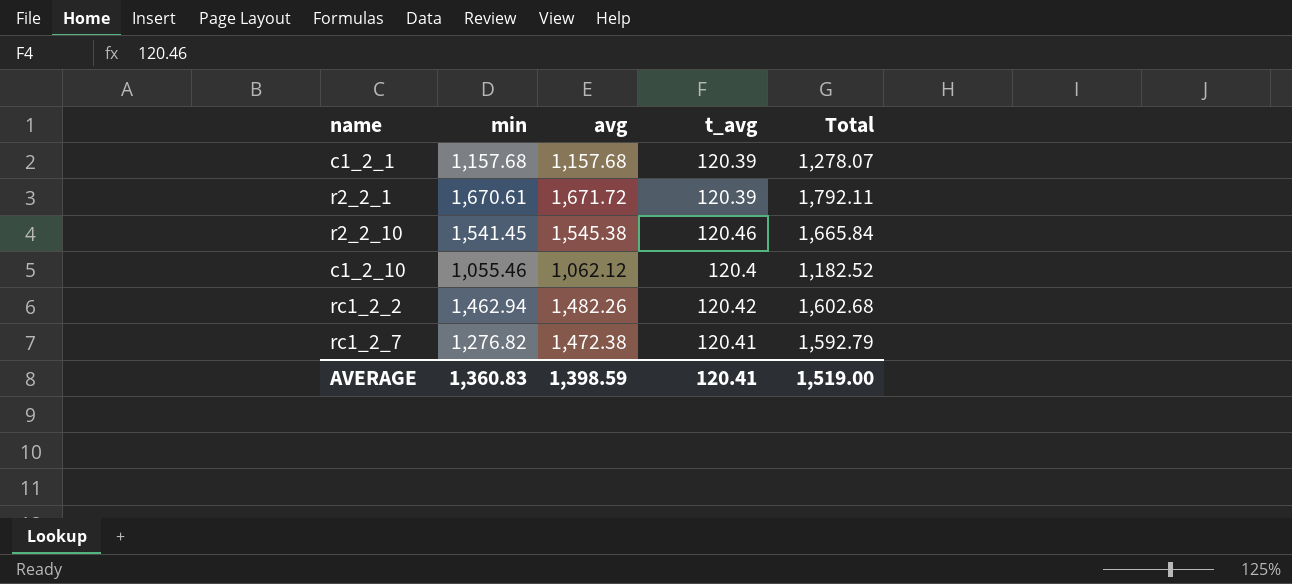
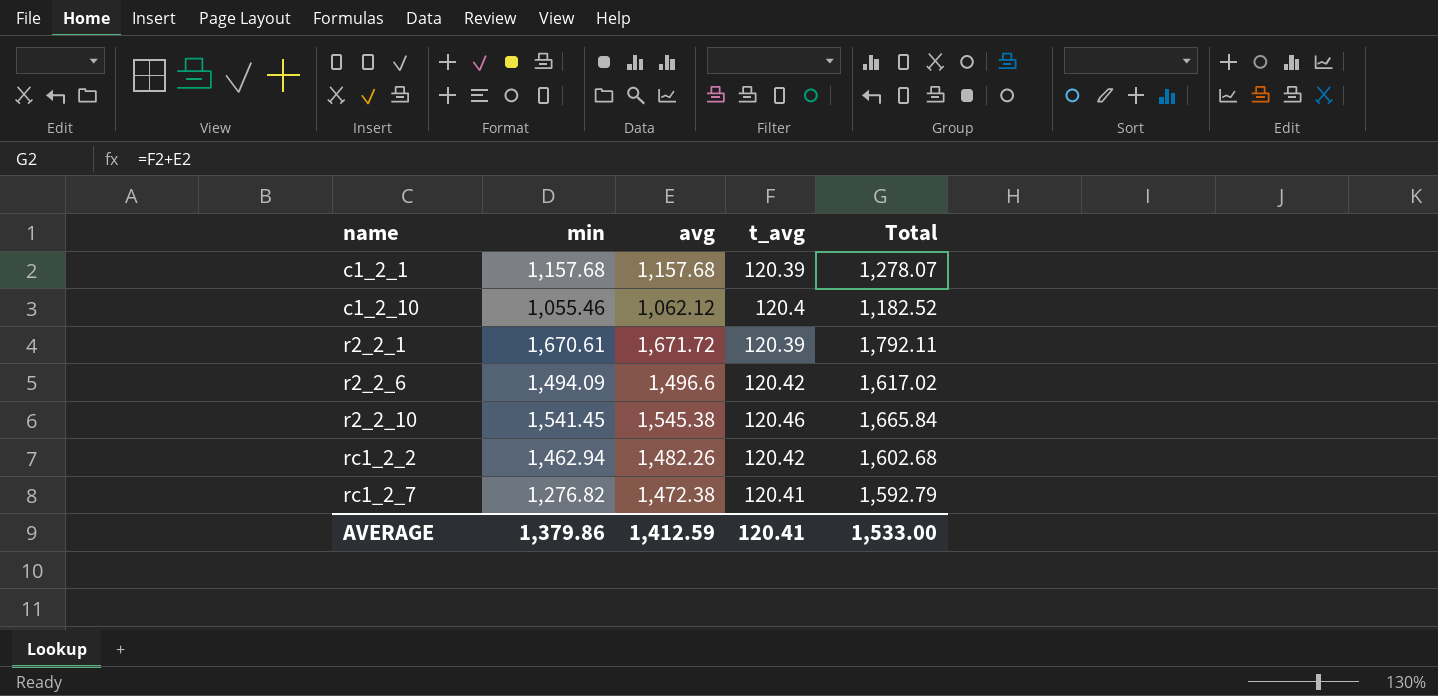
row order: none -> name ascending
row r2_2_6: none -> 1,494.09 | 1,496.6 | 120.42 | 1,617.02
AVERAGE | min: 1,360.83 -> 1,379.86
AVERAGE | avg: 1,398.59 -> 1,412.59
AVERAGE | Total: 1,519.00 -> 1,533.00

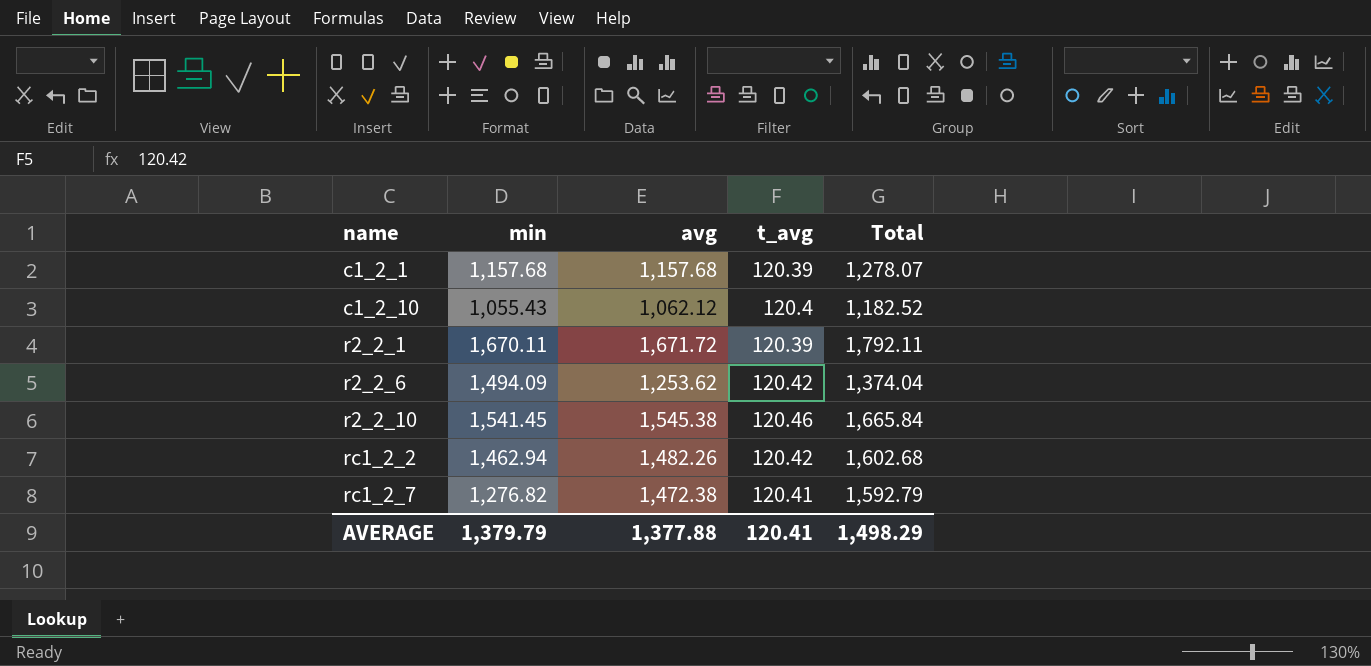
c1_2_10 | min: 1,055.46 -> 1,055.43
r2_2_1 | min: 1,670.61 -> 1,670.11
r2_2_6 | avg: 1,496.6 -> 1,253.62
r2_2_6 | Total: 1,617.02 -> 1,374.04
AVERAGE | min: 1,379.86 -> 1,379.79
AVERAGE | avg: 1,412.59 -> 1,377.88
AVERAGE | Total: 1,533.00 -> 1,498.29

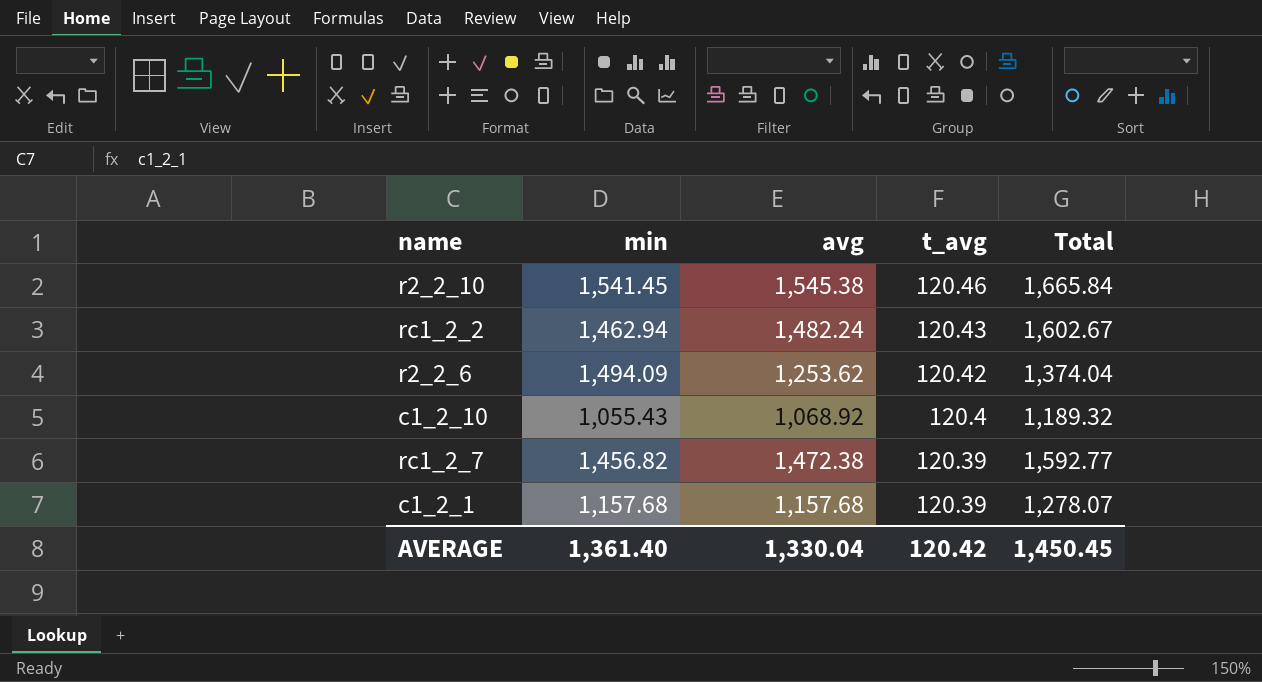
row order: name ascending -> t_avg descending
row r2_2_1: 1,670.11 | 1,671.72 | 120.39 | 1,792.11 -> none
rc1_2_2 | avg: 1,482.26 -> 1,482.24
rc1_2_2 | t_avg: 120.42 -> 120.43
rc1_2_2 | Total: 1,602.68 -> 1,602.67
c1_2_10 | avg: 1,062.12 -> 1,068.92
c1_2_10 | Total: 1,182.52 -> 1,189.32
rc1_2_7 | min: 1,276.82 -> 1,456.82
rc1_2_7 | t_avg: 120.41 -> 120.39
rc1_2_7 | Total: 1,592.79 -> 1,592.77
AVERAGE | min: 1,379.79 -> 1,361.40
AVERAGE | avg: 1,377.88 -> 1,330.04
AVERAGE | t_avg: 120.41 -> 120.42
AVERAGE | Total: 1,498.29 -> 1,450.45

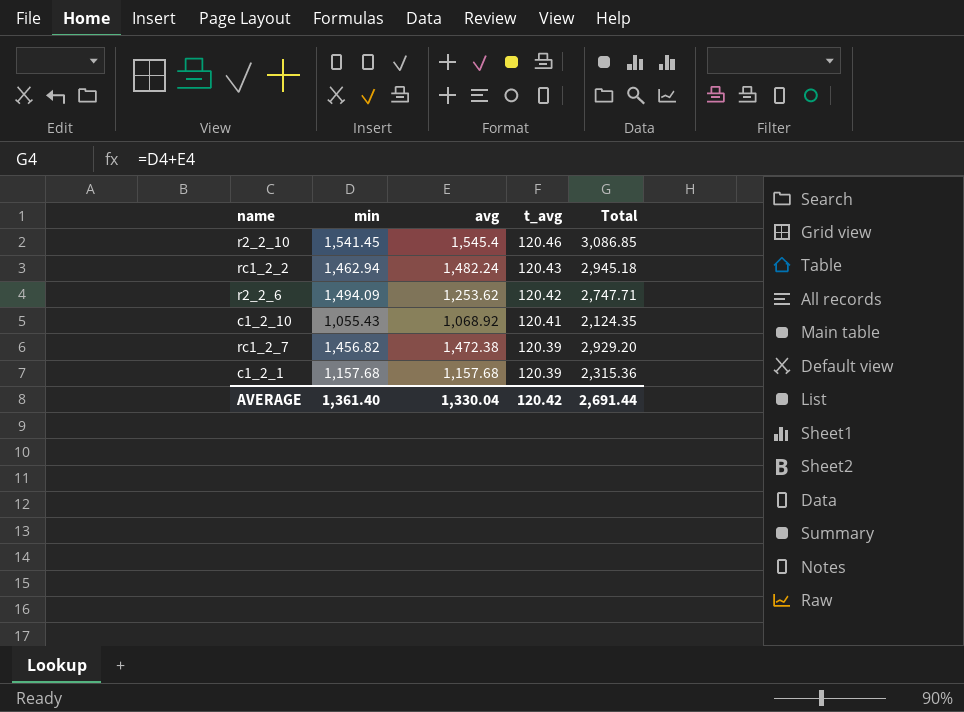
column Total | formula: [avg] + [t_avg] -> [min] + [avg]
r2_2_10 | avg: 1,545.38 -> 1,545.4
c1_2_10 | t_avg: 120.4 -> 120.41
AVERAGE | Total: 1,450.45 -> 2,691.44

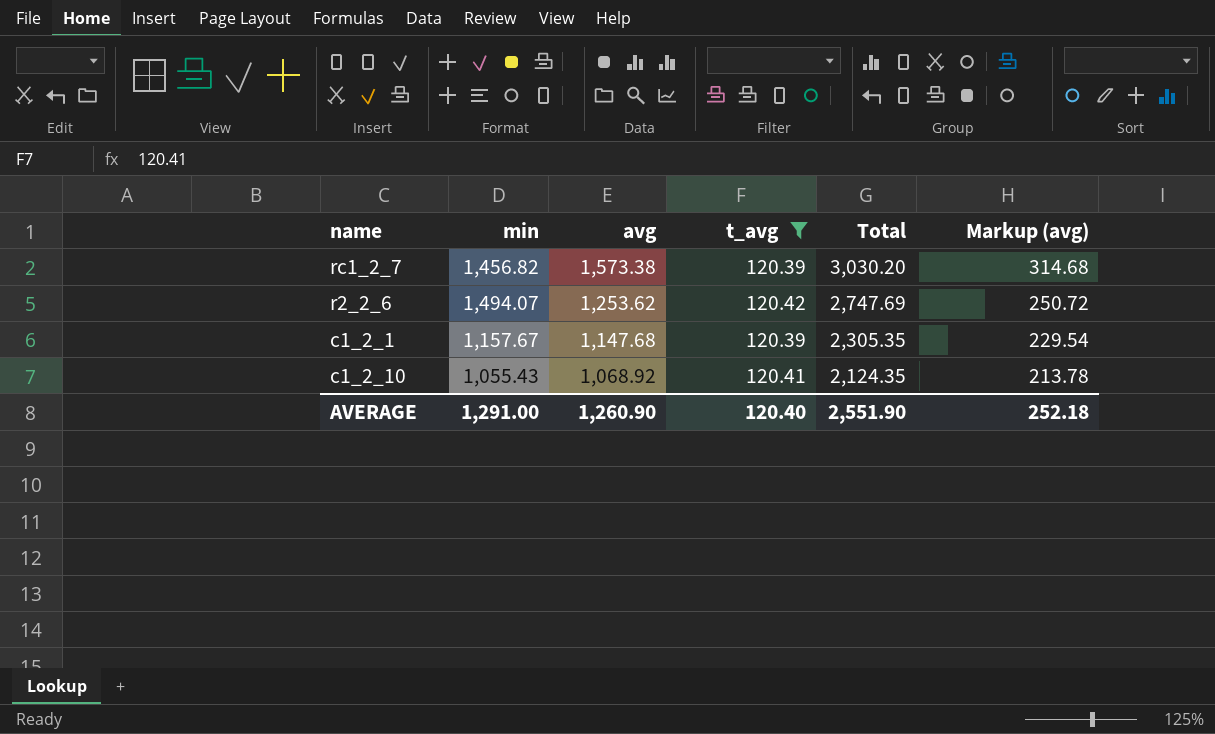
filter: none -> t_avg <= 120.42
row order: t_avg descending -> avg descending
column Markup (avg) | formula: none -> [avg] * 0.2
rc1_2_7 | avg: 1,472.38 -> 1,573.38
rc1_2_7 | Total: 2,929.20 -> 3,030.20
r2_2_6 | min: 1,494.09 -> 1,494.07
r2_2_6 | Total: 2,747.71 -> 2,747.69
c1_2_1 | min: 1,157.68 -> 1,157.67
c1_2_1 | avg: 1,157.68 -> 1,147.68
c1_2_1 | Total: 2,315.36 -> 2,305.35
AVERAGE | min: 1,361.40 -> 1,291.00
AVERAGE | avg: 1,330.04 -> 1,260.90
AVERAGE | t_avg: 120.42 -> 120.40
AVERAGE | Total: 2,691.44 -> 2,551.90

